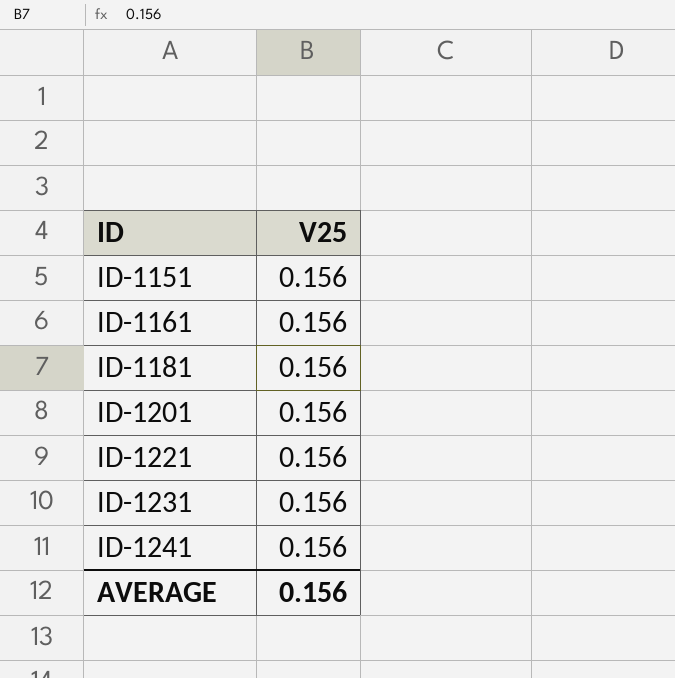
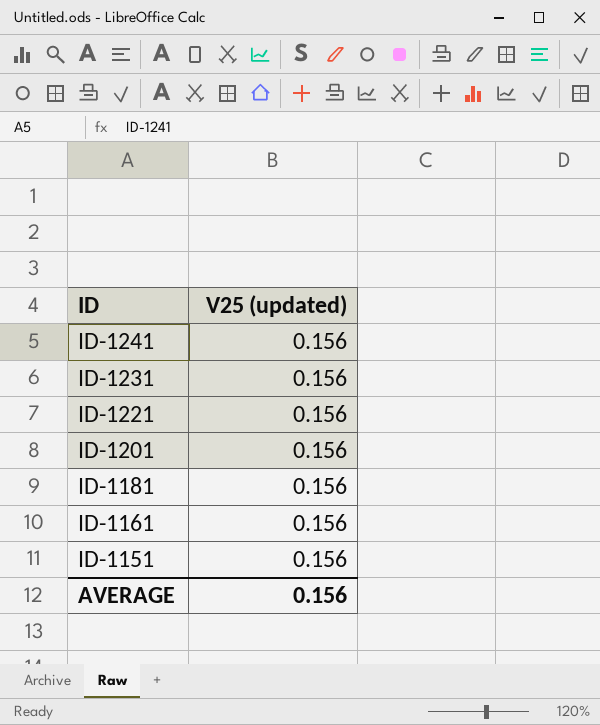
row order: ID ascending -> ID descending
column name: V25 -> V25 (updated)

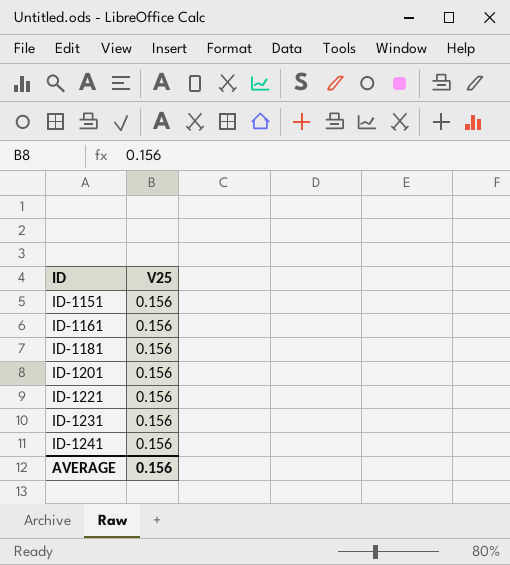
row order: ID descending -> ID ascending
column name: V25 (updated) -> V25

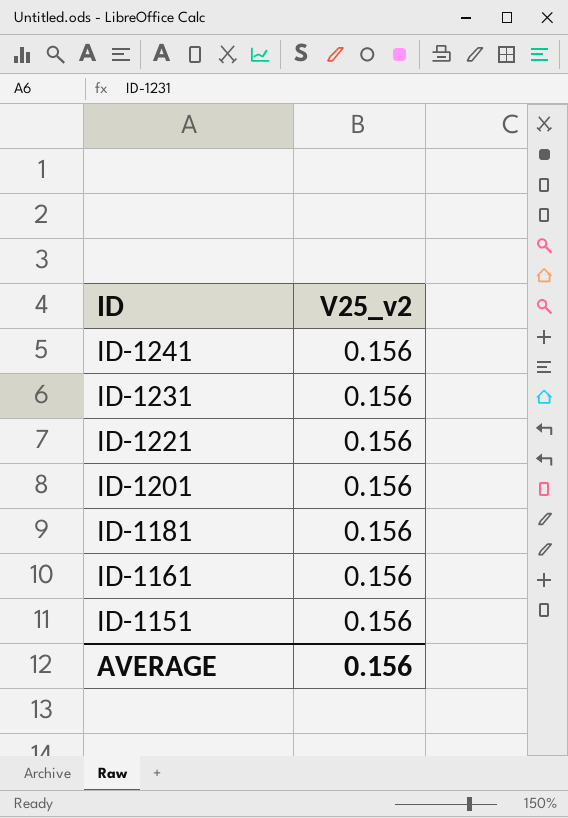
row order: ID ascending -> ID descending
column name: V25 -> V25_v2

